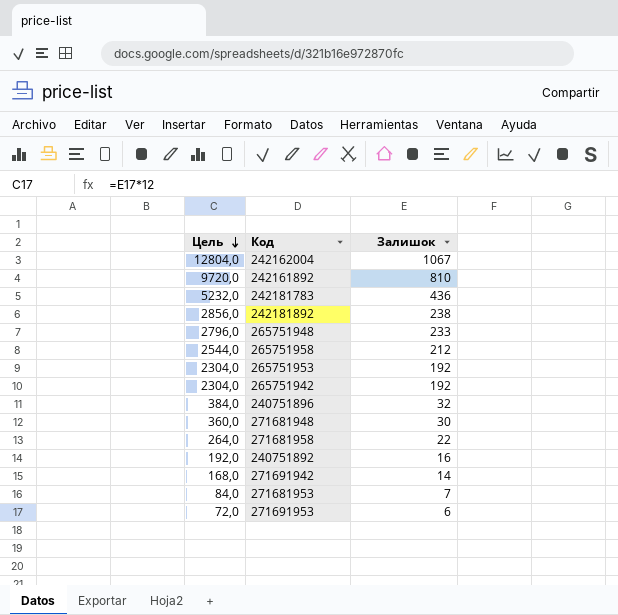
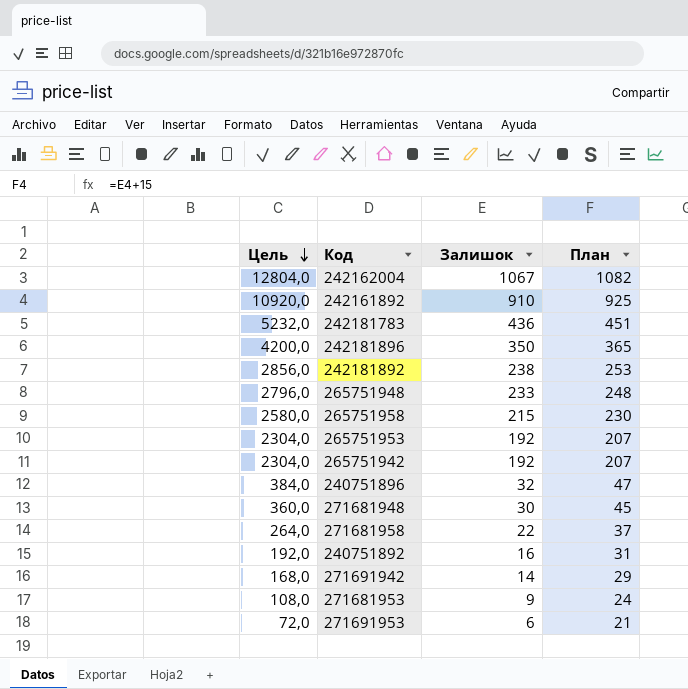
column План | formula: none -> [Залишок] + 15
242161892 | Цель: 9720,0 -> 10920,0
242161892 | Залишок: 810 -> 910
row 242181896: none -> 4200,0 | 350 | 365
265751958 | Цель: 2544,0 -> 2580,0
265751958 | Залишок: 212 -> 215
271681953 | Цель: 84,0 -> 108,0
271681953 | Залишок: 7 -> 9

